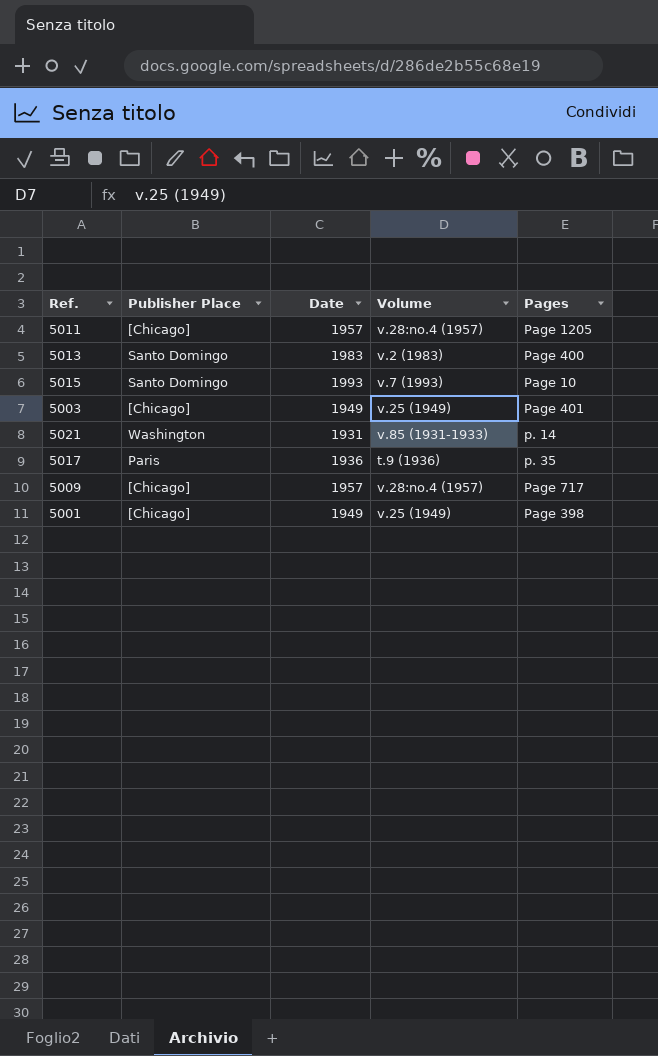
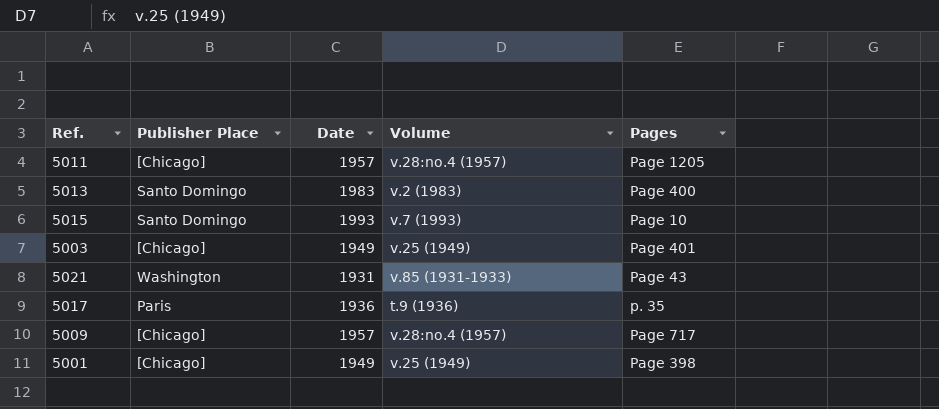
5021 | Pages: p. 14 -> Page 43

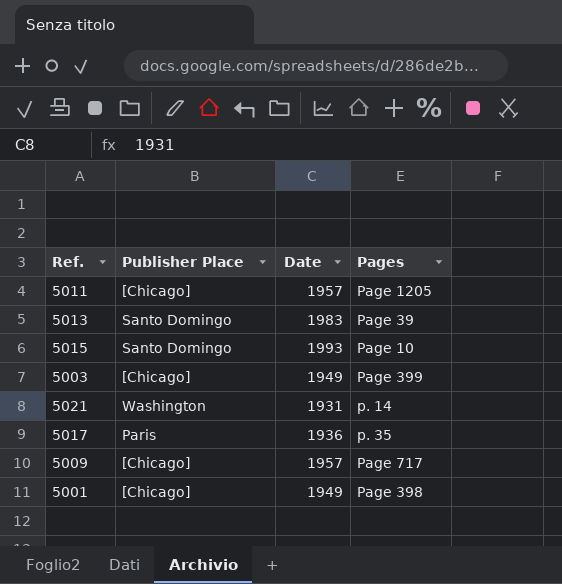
column Volume | position: 4 -> none
5013 | Pages: Page 400 -> Page 39
5003 | Pages: Page 401 -> Page 399
5021 | Pages: Page 43 -> p. 14

